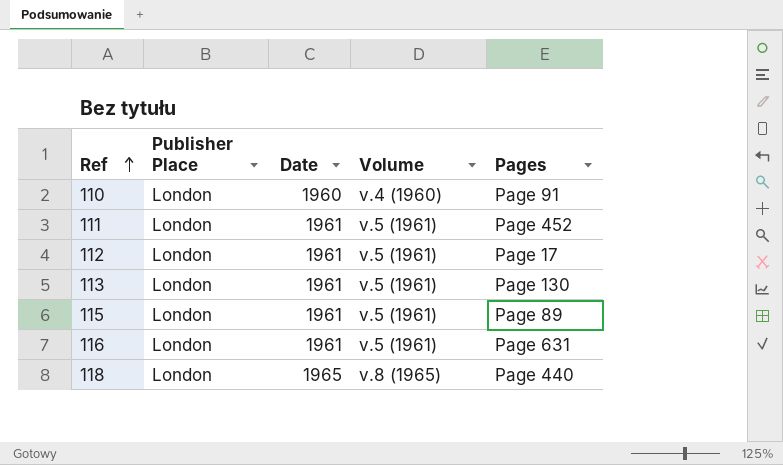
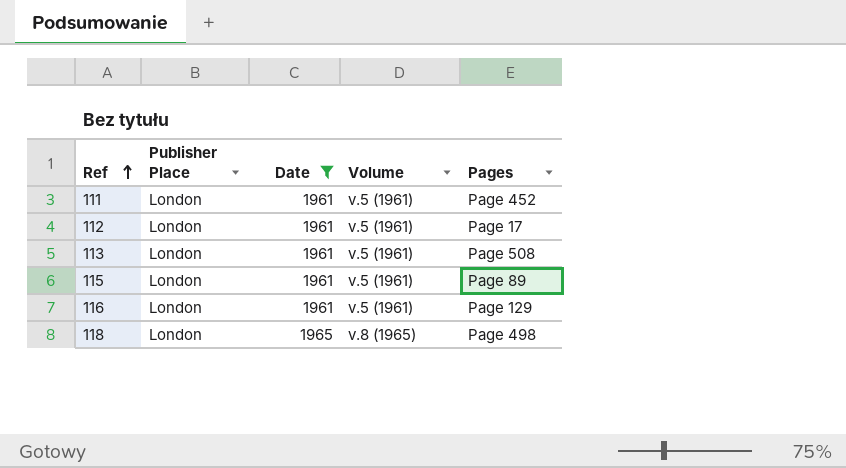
filter: none -> Date != 1960
113 | Pages: Page 130 -> Page 508
116 | Pages: Page 631 -> Page 129
118 | Pages: Page 440 -> Page 498

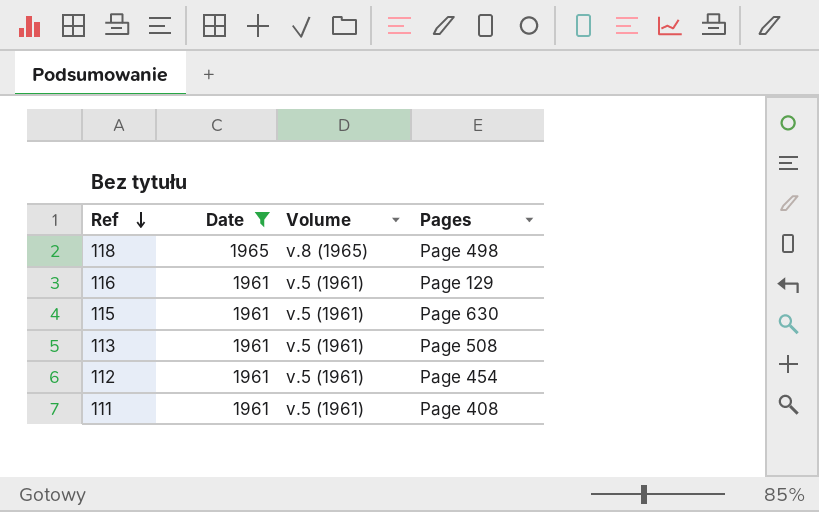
row order: Ref ascending -> Ref descending
column Publisher Place | position: 2 -> none
115 | Pages: Page 89 -> Page 630
112 | Pages: Page 17 -> Page 454
111 | Pages: Page 452 -> Page 408

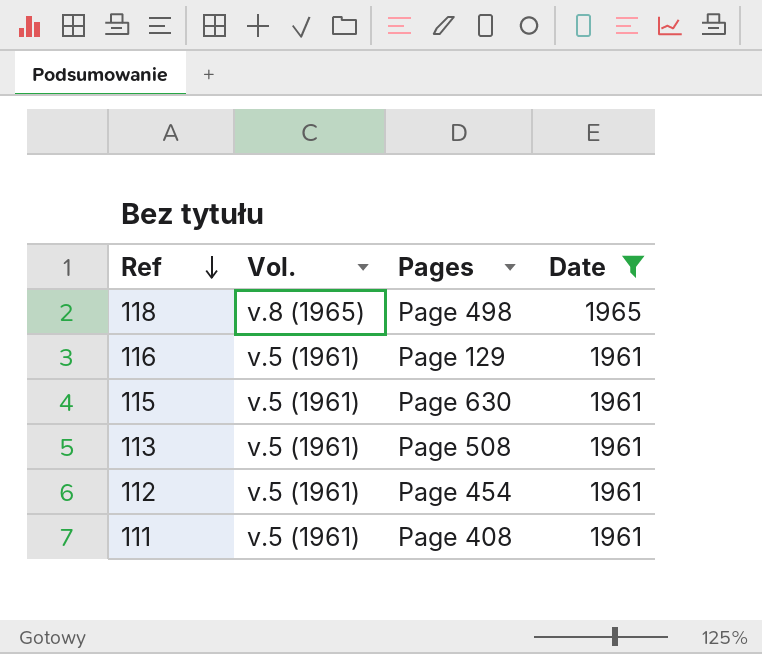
column name: Volume -> Vol.
column Date | position: 2 -> 4

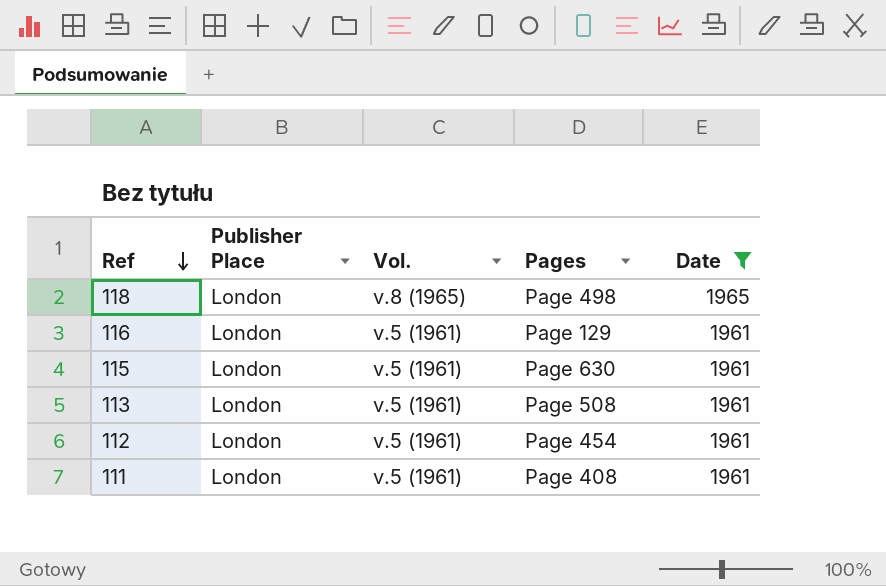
column Publisher Place | position: none -> 2

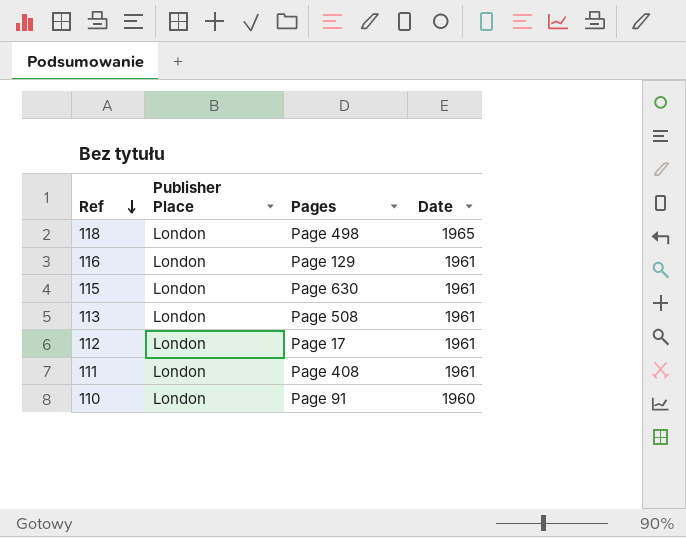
filter: Date != 1960 -> none
column Vol. | position: 3 -> none
112 | Pages: Page 454 -> Page 17

